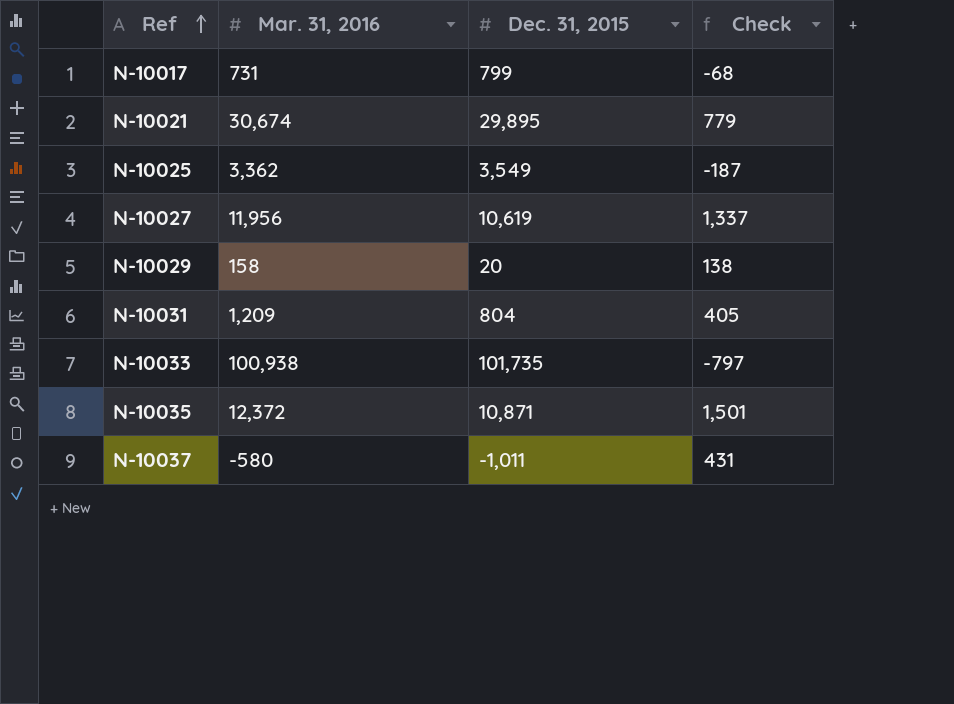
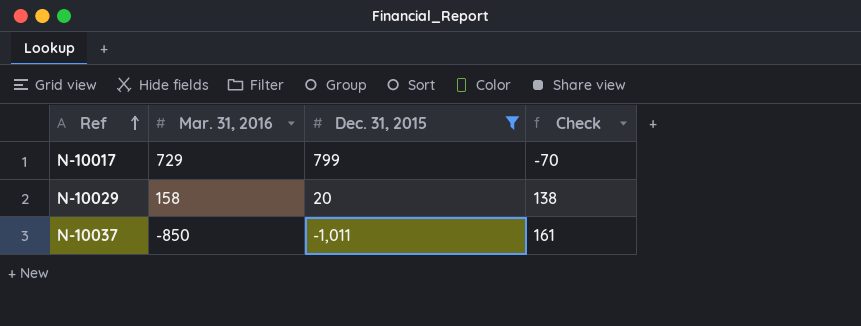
filter: none -> Dec. 31, 2015 <= 799
N-10017 | Mar. 31, 2016: 731 -> 729
N-10017 | Check: -68 -> -70
N-10037 | Mar. 31, 2016: -580 -> -850
N-10037 | Check: 431 -> 161

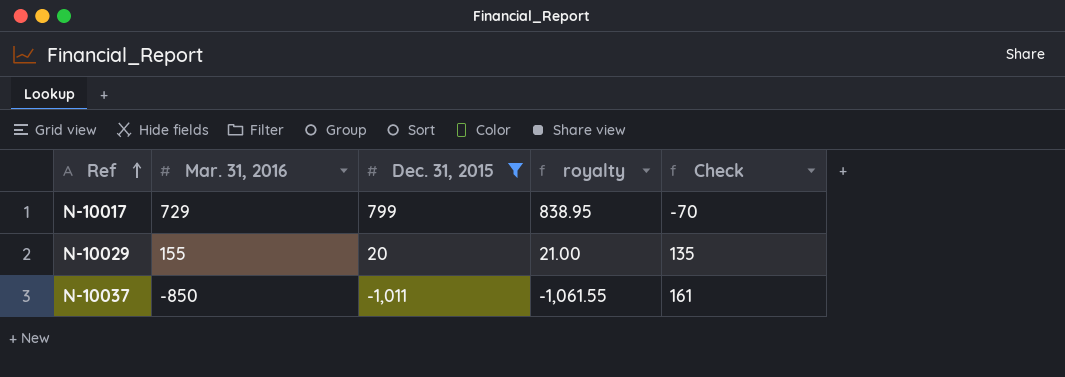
column royalty | formula: none -> [Dec. 31, 2015] * 1.05
N-10029 | Mar. 31, 2016: 158 -> 155
N-10029 | Check: 138 -> 135

